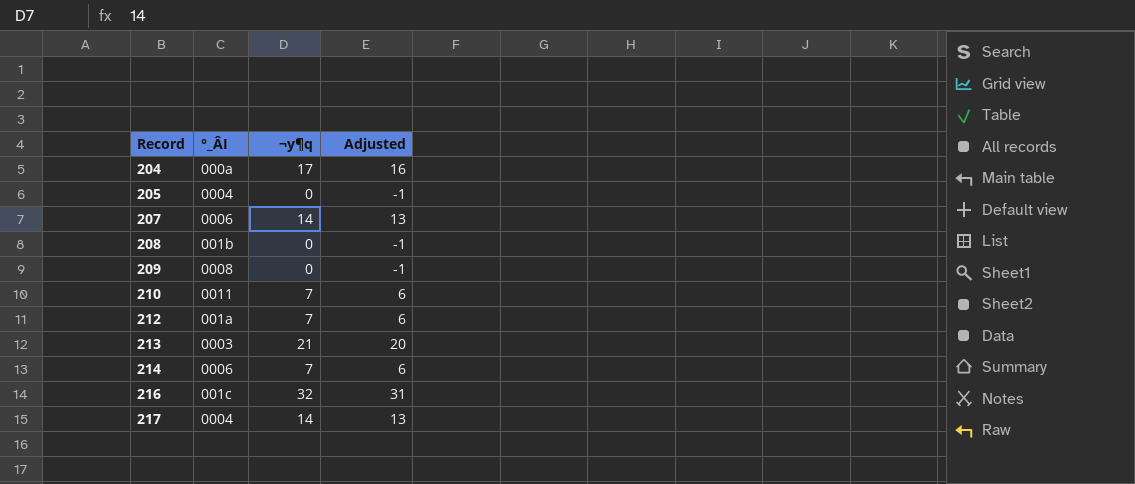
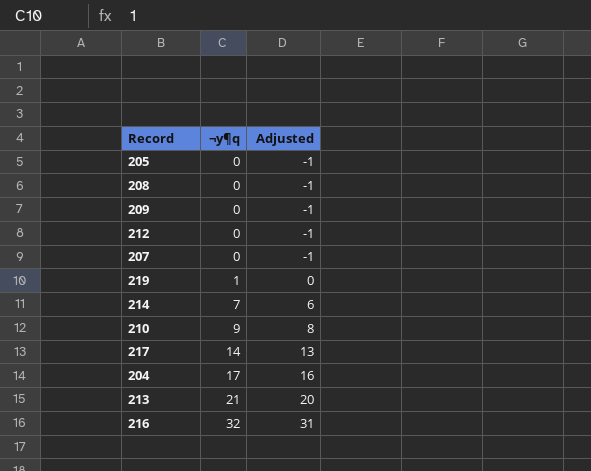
row order: Record ascending -> ¬y¶q ascending
column °_ÂI | position: 2 -> none
212 | ¬y¶q: 7 -> 0
212 | Adjusted: 6 -> -1
207 | ¬y¶q: 14 -> 0
207 | Adjusted: 13 -> -1
row 219: none -> 1 | 0
210 | ¬y¶q: 7 -> 9
210 | Adjusted: 6 -> 8

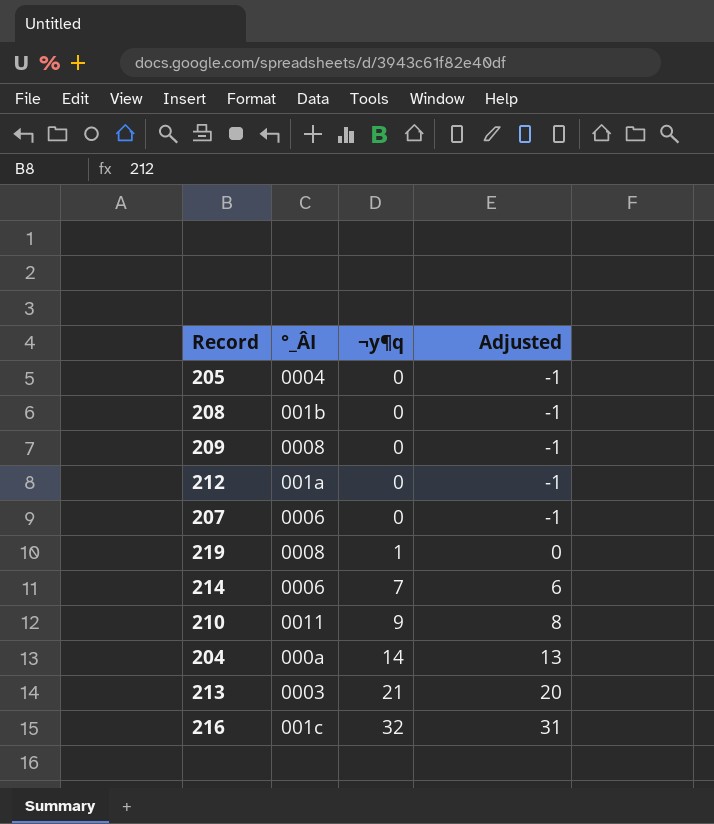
column °_ÂI | position: none -> 2
row 217: 14 | 13 -> none
204 | ¬y¶q: 17 -> 14
204 | Adjusted: 16 -> 13

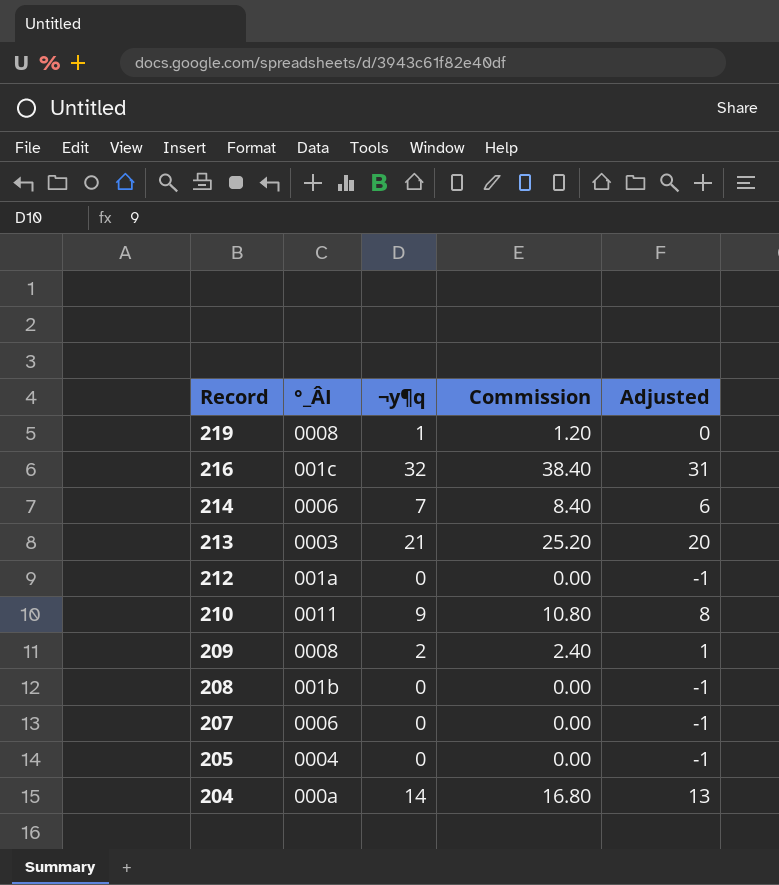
row order: ¬y¶q ascending -> Record descending
column Commission | formula: none -> [¬y¶q] * 1.2
209 | ¬y¶q: 0 -> 2
209 | Adjusted: -1 -> 1

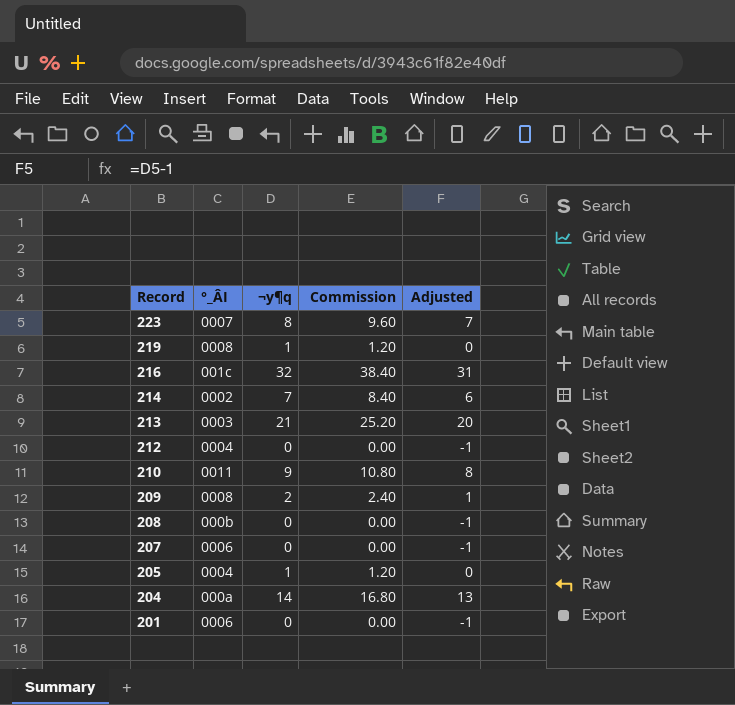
row 223: none -> 0007 | 8 | 9.60 | 7
214 | °_ÂI: 0006 -> 0002
212 | °_ÂI: 001a -> 0004
208 | °_ÂI: 001b -> 000b
205 | ¬y¶q: 0 -> 1
205 | Commission: 0.00 -> 1.20
205 | Adjusted: -1 -> 0
row 201: none -> 0006 | 0 | 0.00 | -1

